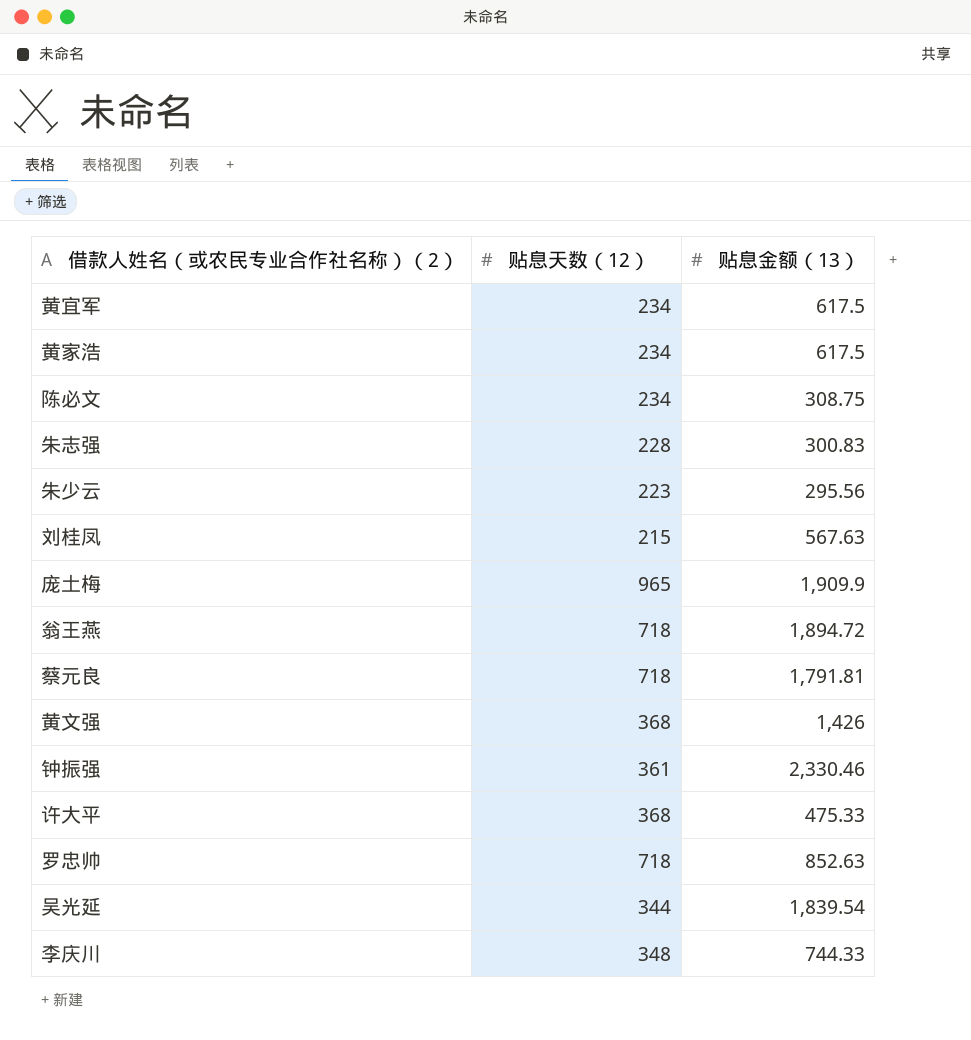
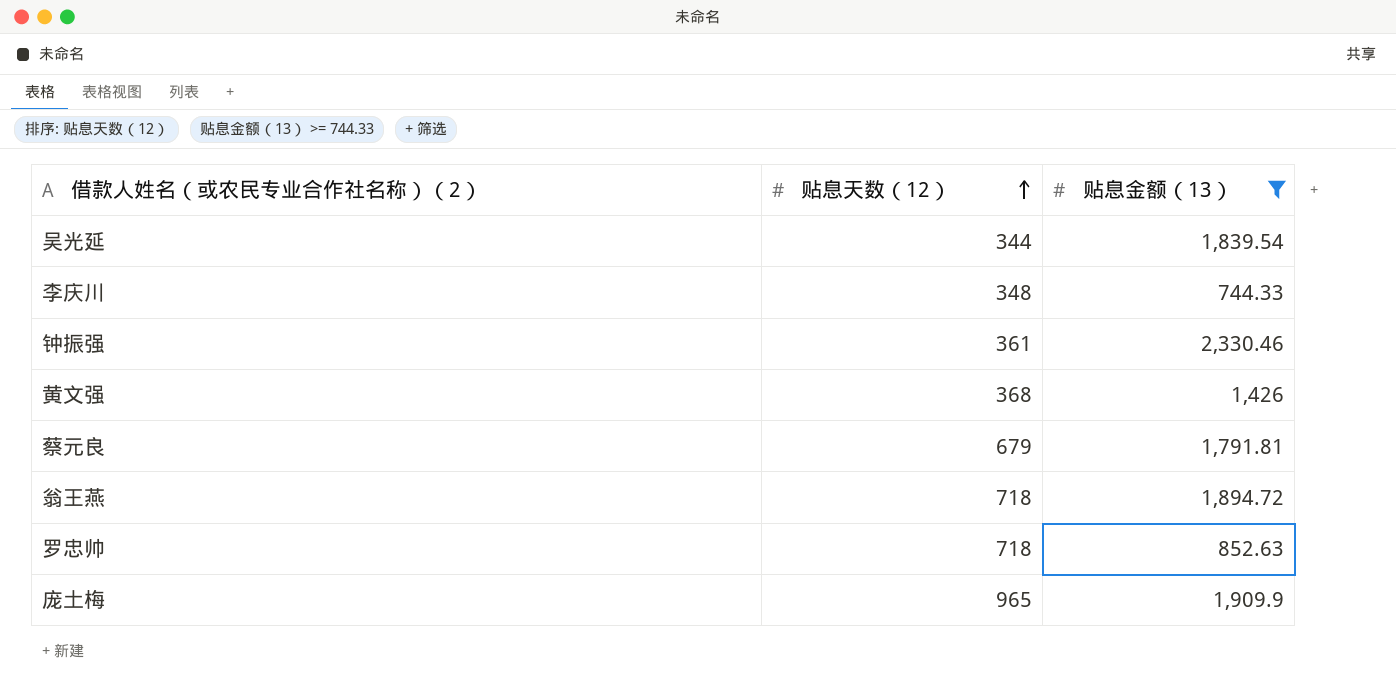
filter: none -> 贴息金额（13） >= 744.33
row order: none -> 贴息天数（12） ascending
蔡元良 | 贴息天数（12）: 718 -> 679

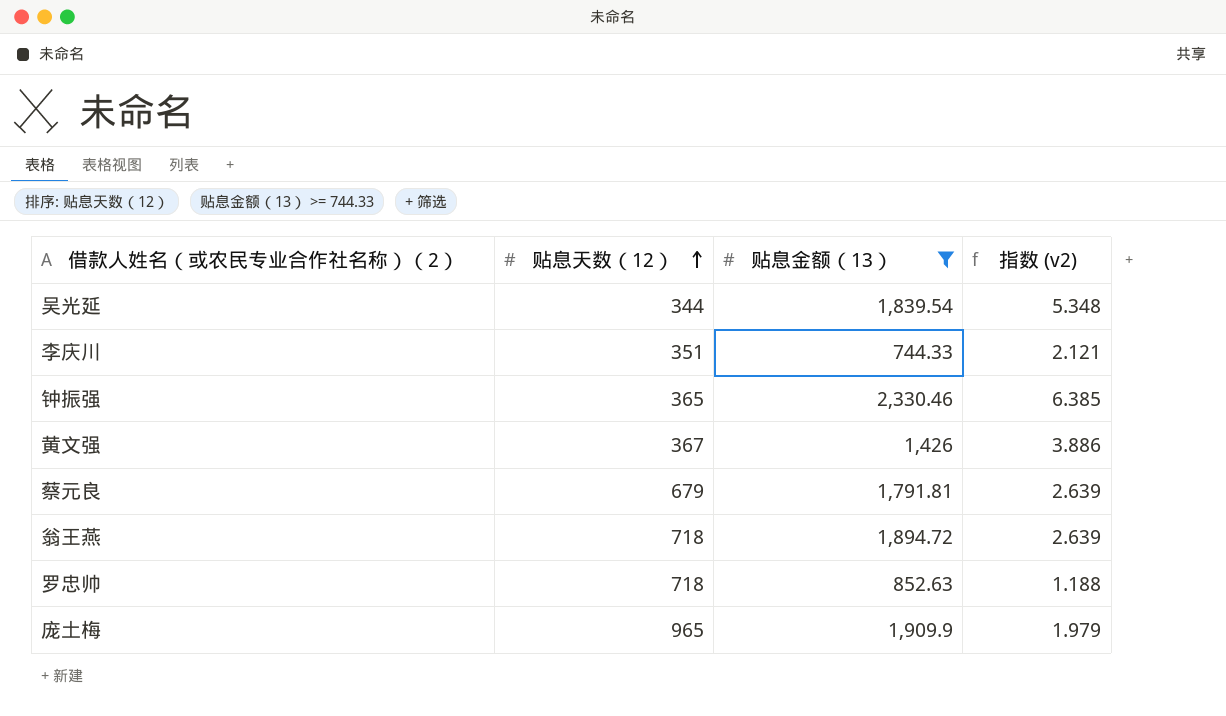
column 指数 (v2) | formula: none -> [贴息金额（13）] / [贴息天数（12）]
李庆川 | 贴息天数（12）: 348 -> 351
钟振强 | 贴息天数（12）: 361 -> 365
黄文强 | 贴息天数（12）: 368 -> 367

